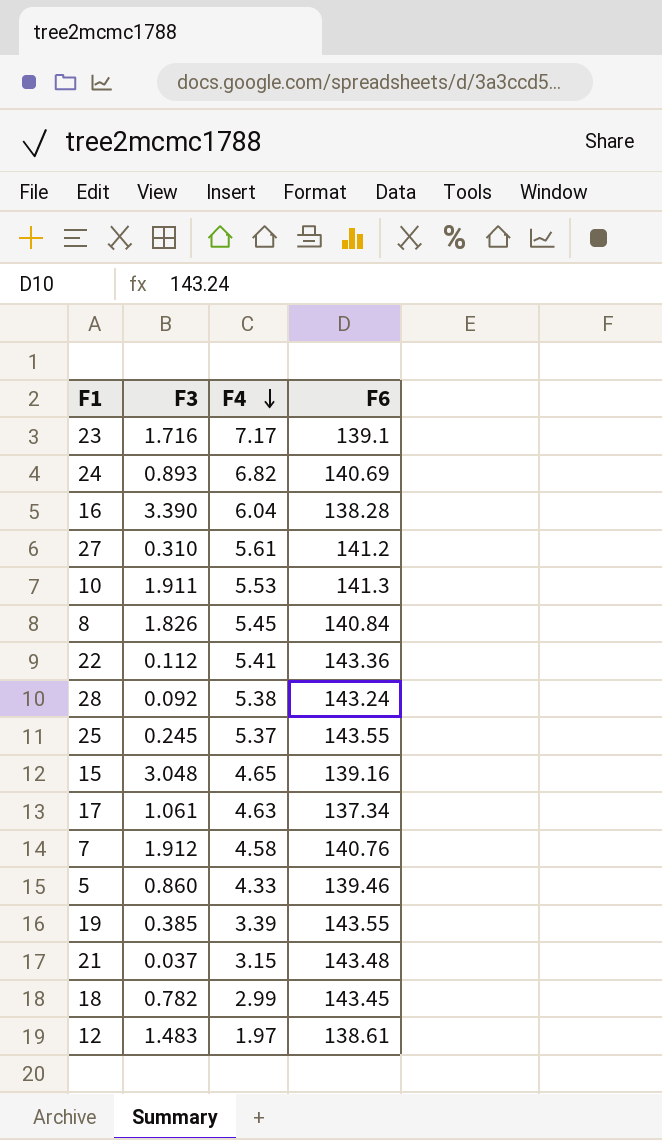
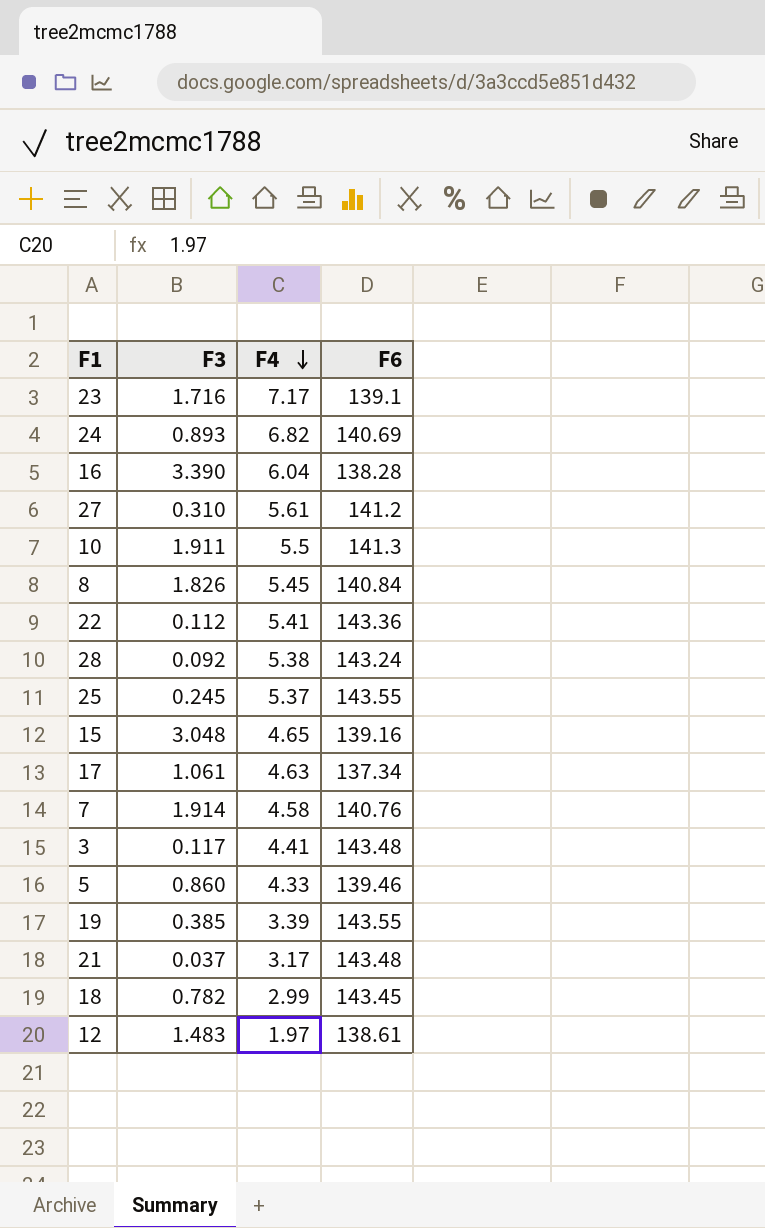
10 | F4: 5.53 -> 5.5
7 | F3: 1.912 -> 1.914
row 3: none -> 0.117 | 4.41 | 143.48
21 | F4: 3.15 -> 3.17

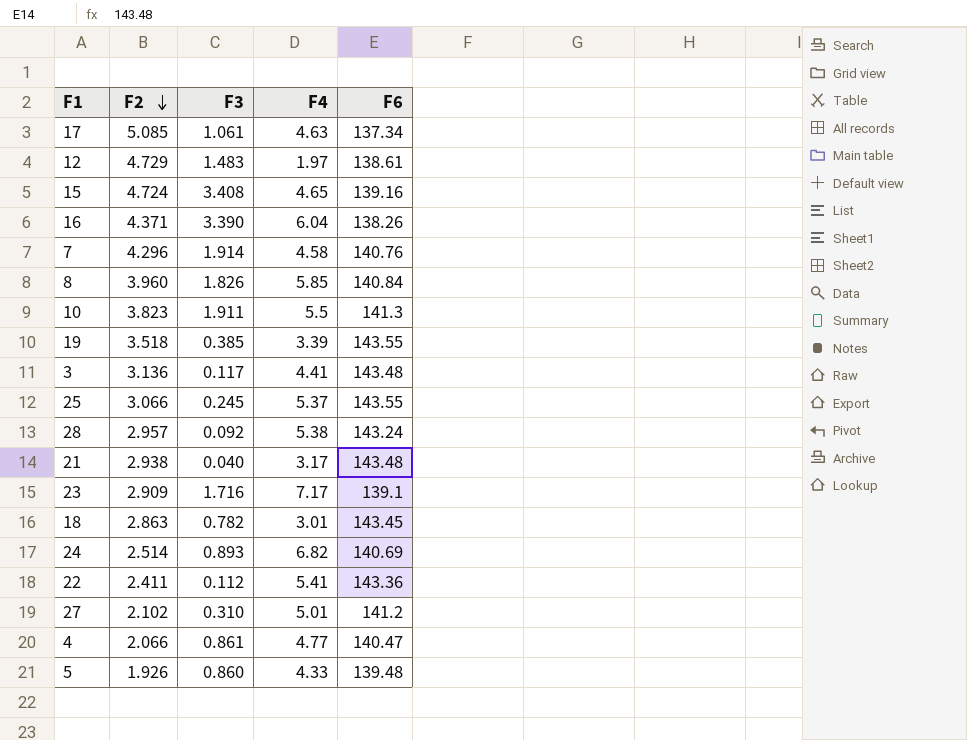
row order: F4 descending -> F2 descending
column F2 | position: none -> 2
15 | F3: 3.048 -> 3.408
16 | F6: 138.28 -> 138.26
8 | F4: 5.45 -> 5.85
21 | F3: 0.037 -> 0.040
18 | F4: 2.99 -> 3.01
27 | F4: 5.61 -> 5.01
row 4: none -> 2.066 | 0.861 | 4.77 | 140.47
5 | F6: 139.46 -> 139.48

